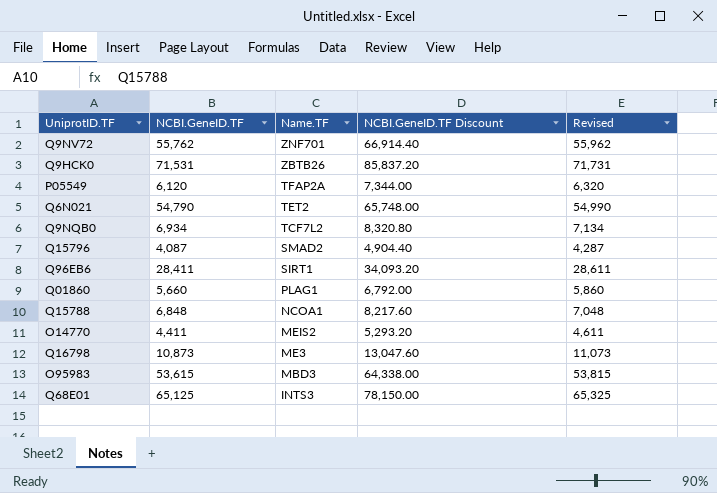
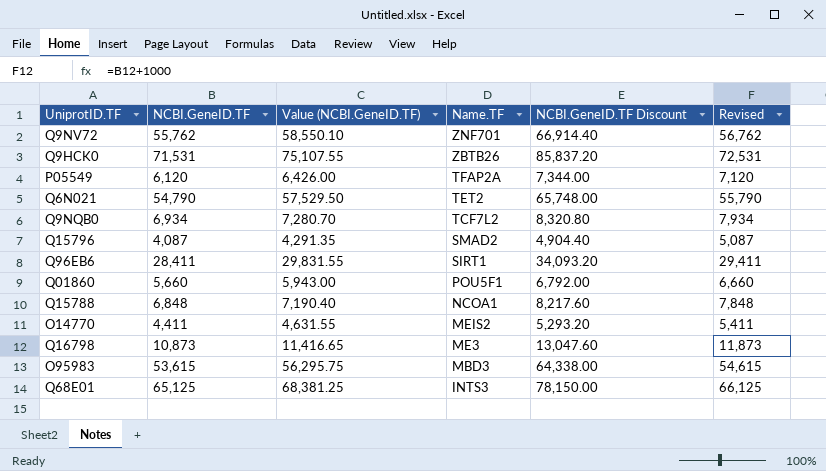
column Value (NCBI.GeneID.TF) | formula: none -> [NCBI.GeneID.TF] * 1.05
column Revised | formula: [NCBI.GeneID.TF] + 200 -> [NCBI.GeneID.TF] + 1000
Q01860 | Name.TF: PLAG1 -> POU5F1

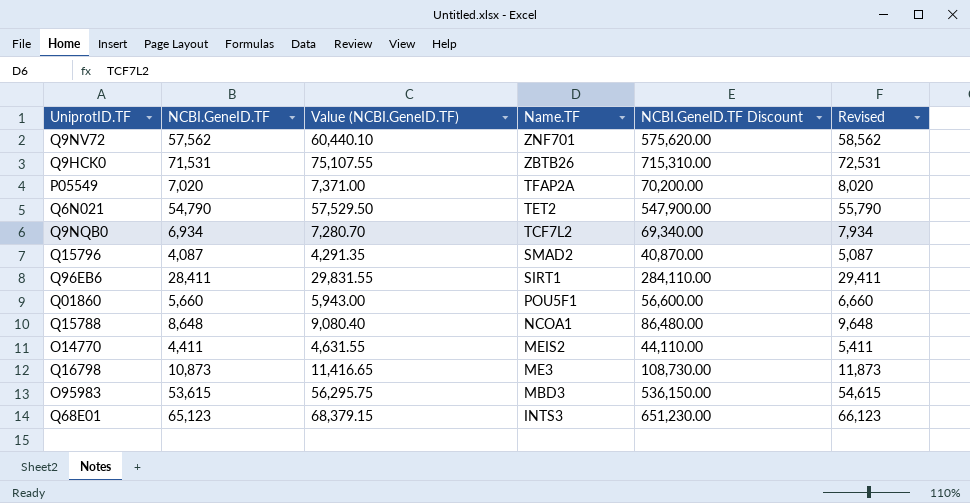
column NCBI.GeneID.TF Discount | formula: [NCBI.GeneID.TF] * 1.2 -> [NCBI.GeneID.TF] * 10
Q9NV72 | NCBI.GeneID.TF: 55,762 -> 57,562
Q9NV72 | Value (NCBI.GeneID.TF): 58,550.10 -> 60,440.10
Q9NV72 | Revised: 56,762 -> 58,562
P05549 | NCBI.GeneID.TF: 6,120 -> 7,020
P05549 | Value (NCBI.GeneID.TF): 6,426.00 -> 7,371.00
P05549 | Revised: 7,120 -> 8,020
Q15788 | NCBI.GeneID.TF: 6,848 -> 8,648
Q15788 | Value (NCBI.GeneID.TF): 7,190.40 -> 9,080.40
Q15788 | Revised: 7,848 -> 9,648
Q68E01 | NCBI.GeneID.TF: 65,125 -> 65,123
Q68E01 | Value (NCBI.GeneID.TF): 68,381.25 -> 68,379.15
Q68E01 | Revised: 66,125 -> 66,123

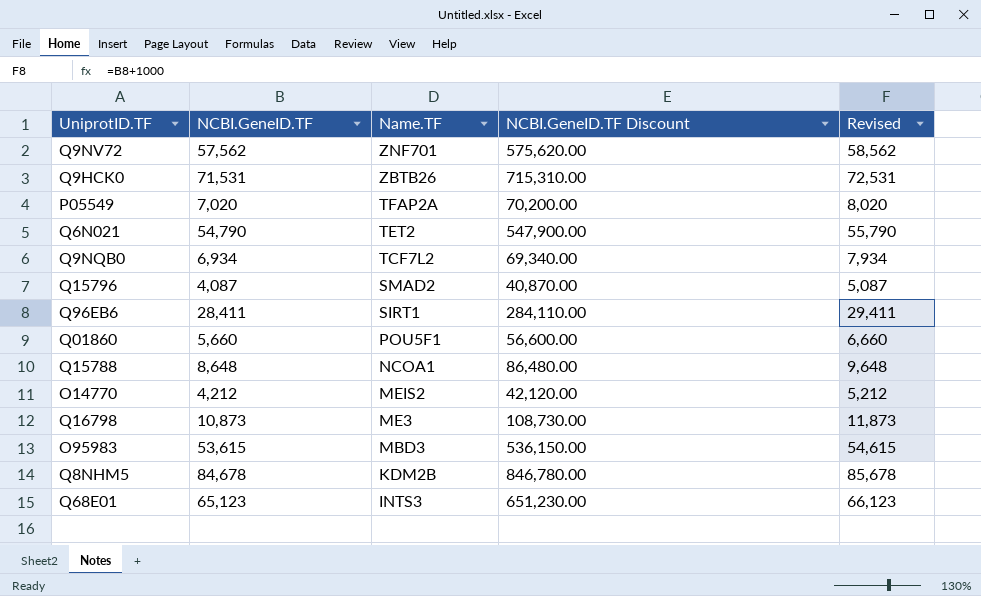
column Value (NCBI.GeneID.TF) | formula: [NCBI.GeneID.TF] * 1.05 -> none
O14770 | NCBI.GeneID.TF: 4,411 -> 4,212
O14770 | NCBI.GeneID.TF Discount: 44,110.00 -> 42,120.00
O14770 | Revised: 5,411 -> 5,212
row Q8NHM5: none -> 84,678 | KDM2B | 846,780.00 | 85,678

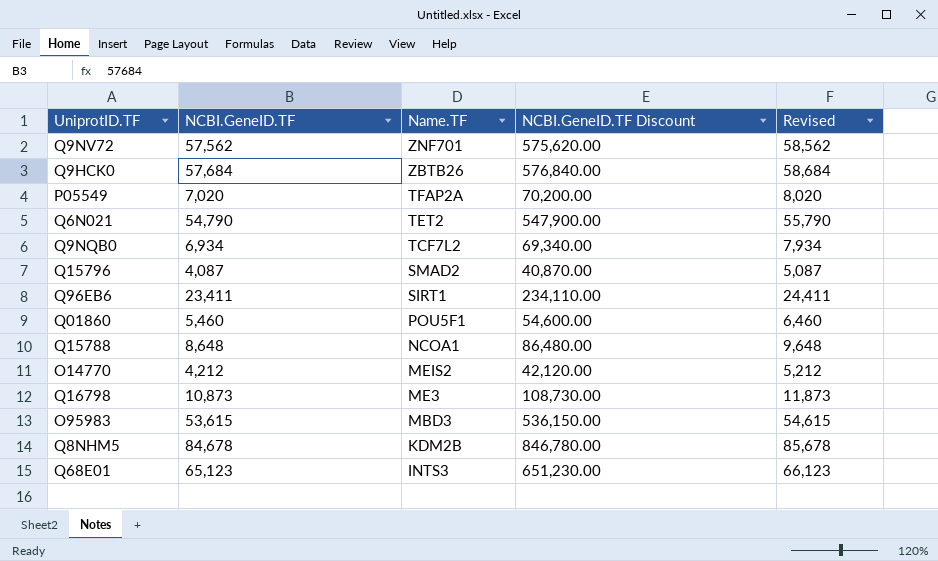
Q9HCK0 | NCBI.GeneID.TF: 71,531 -> 57,684
Q9HCK0 | NCBI.GeneID.TF Discount: 715,310.00 -> 576,840.00
Q9HCK0 | Revised: 72,531 -> 58,684
Q96EB6 | NCBI.GeneID.TF: 28,411 -> 23,411
Q96EB6 | NCBI.GeneID.TF Discount: 284,110.00 -> 234,110.00
Q96EB6 | Revised: 29,411 -> 24,411
Q01860 | NCBI.GeneID.TF: 5,660 -> 5,460
Q01860 | NCBI.GeneID.TF Discount: 56,600.00 -> 54,600.00
Q01860 | Revised: 6,660 -> 6,460

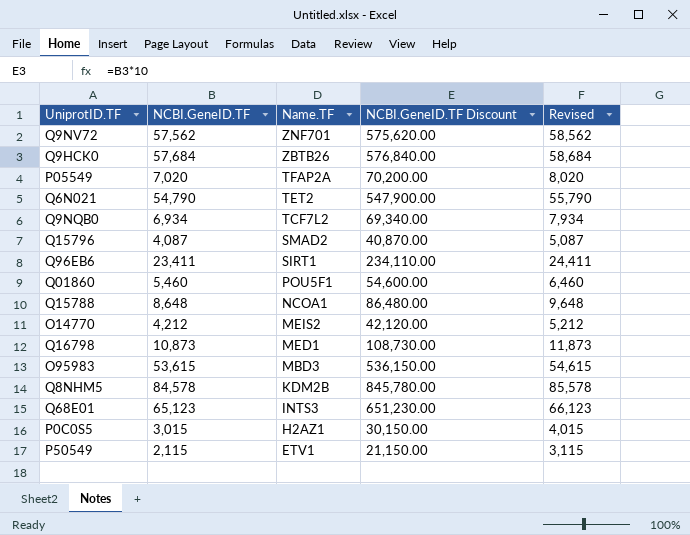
Q16798 | Name.TF: ME3 -> MED1
Q8NHM5 | NCBI.GeneID.TF: 84,678 -> 84,578
Q8NHM5 | NCBI.GeneID.TF Discount: 846,780.00 -> 845,780.00
Q8NHM5 | Revised: 85,678 -> 85,578
row P0C0S5: none -> 3,015 | H2AZ1 | 30,150.00 | 4,015
row P50549: none -> 2,115 | ETV1 | 21,150.00 | 3,115

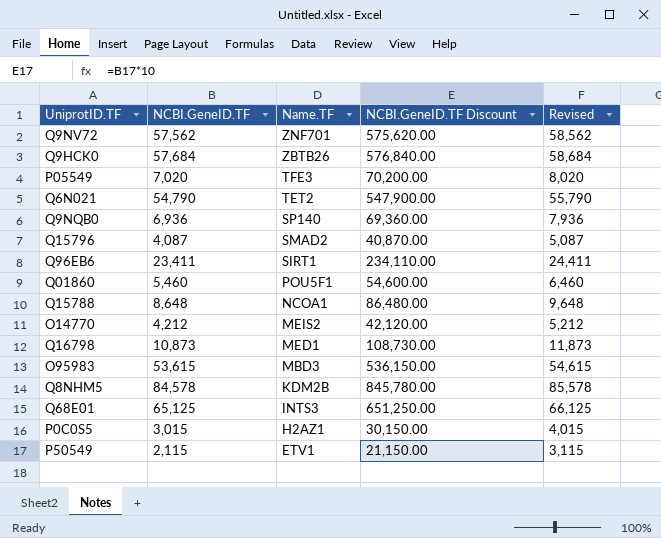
P05549 | Name.TF: TFAP2A -> TFE3
Q9NQB0 | NCBI.GeneID.TF: 6,934 -> 6,936
Q9NQB0 | Name.TF: TCF7L2 -> SP140
Q9NQB0 | NCBI.GeneID.TF Discount: 69,340.00 -> 69,360.00
Q9NQB0 | Revised: 7,934 -> 7,936
Q68E01 | NCBI.GeneID.TF: 65,123 -> 65,125
Q68E01 | NCBI.GeneID.TF Discount: 651,230.00 -> 651,250.00
Q68E01 | Revised: 66,123 -> 66,125

